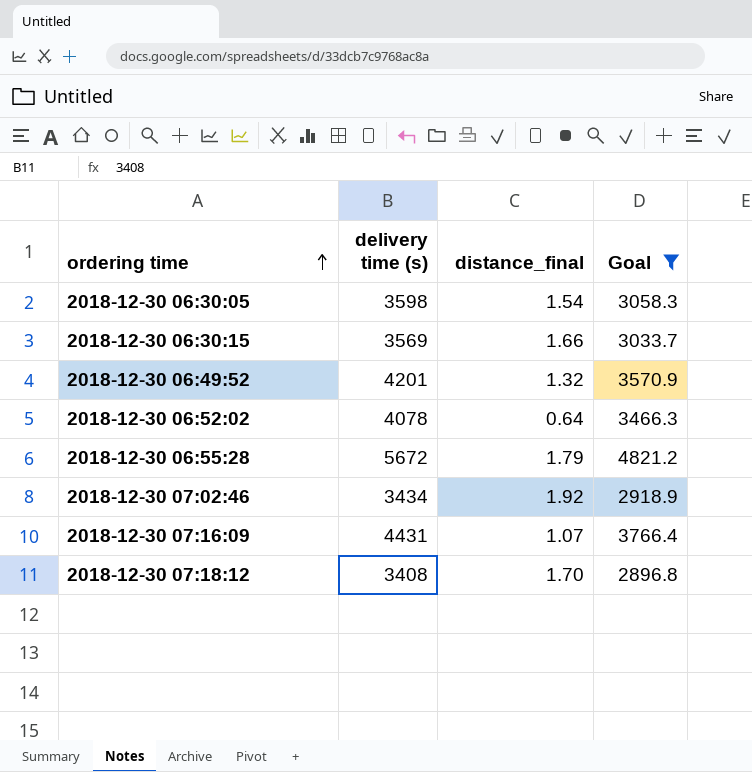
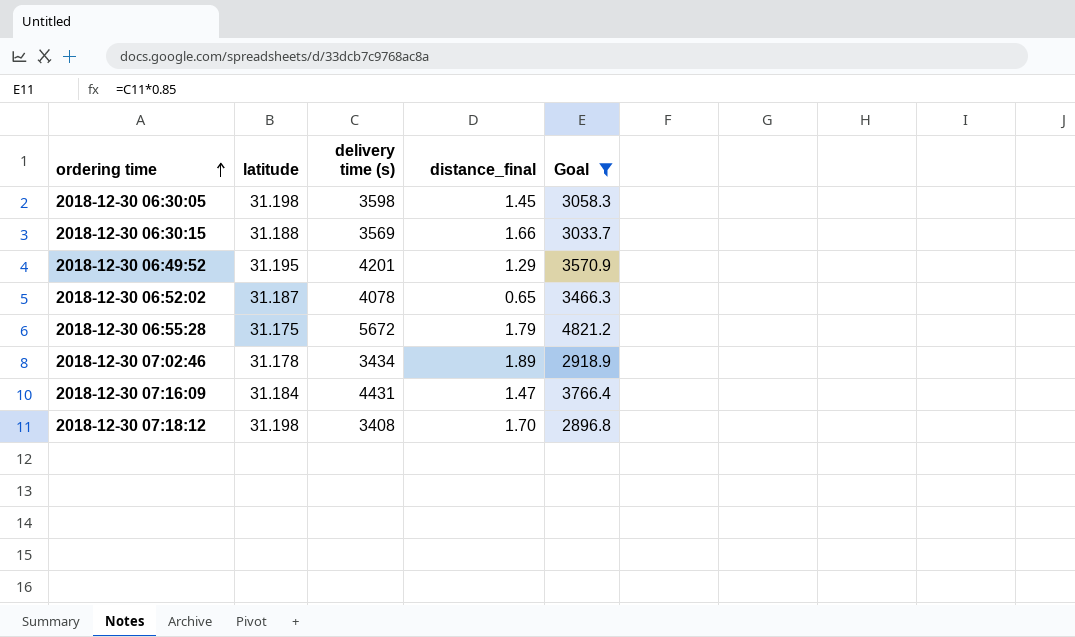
column latitude | position: none -> 2
2018-12-30 06:30:05 | distance_final: 1.54 -> 1.45
2018-12-30 06:49:52 | distance_final: 1.32 -> 1.29
2018-12-30 06:52:02 | distance_final: 0.64 -> 0.65
2018-12-30 07:02:46 | distance_final: 1.92 -> 1.89
2018-12-30 07:16:09 | distance_final: 1.07 -> 1.47

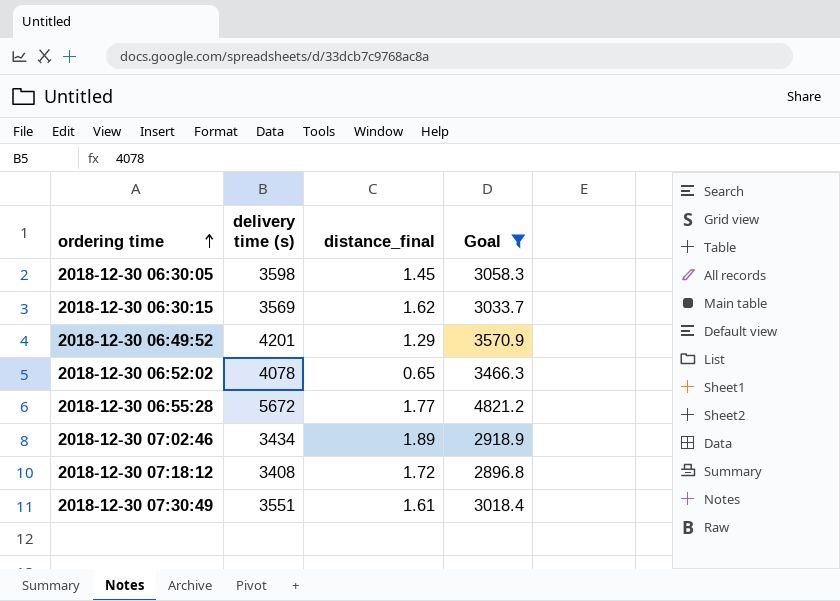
column latitude | position: 2 -> none
row 2018-12-30 07:16:09: 31.184 | 4431 | 1.47 | 3766.4 -> none
2018-12-30 06:30:15 | distance_final: 1.66 -> 1.62
2018-12-30 06:55:28 | distance_final: 1.79 -> 1.77
2018-12-30 07:18:12 | distance_final: 1.70 -> 1.72
row 2018-12-30 07:30:49: none -> 3551 | 1.61 | 3018.4

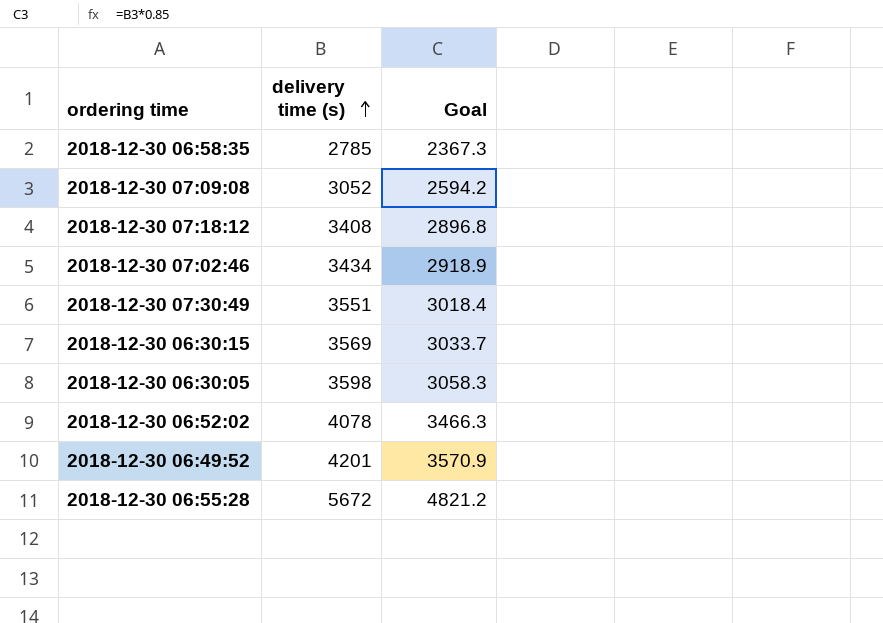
filter: Goal >= 2896.8 -> none
row order: ordering time ascending -> delivery time (s) ascending
column distance_final | position: 3 -> none

